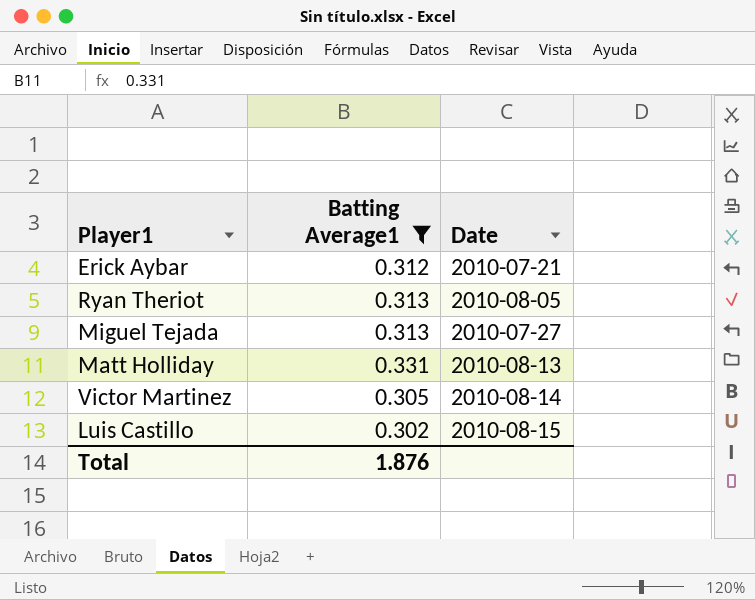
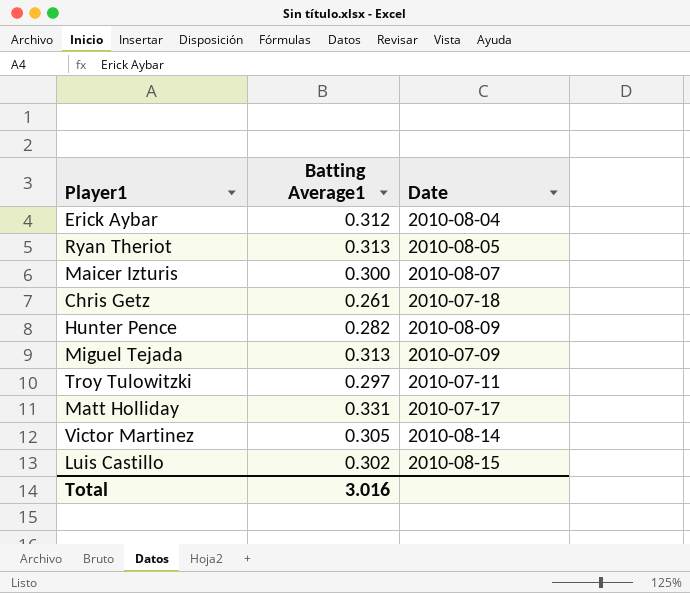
filter: Batting Average1 >= 0.302 -> none
Erick Aybar | Date: 2010-07-21 -> 2010-08-04
Miguel Tejada | Date: 2010-07-27 -> 2010-07-09
Matt Holliday | Date: 2010-08-13 -> 2010-07-17
Total | Batting Average1: 1.876 -> 3.016

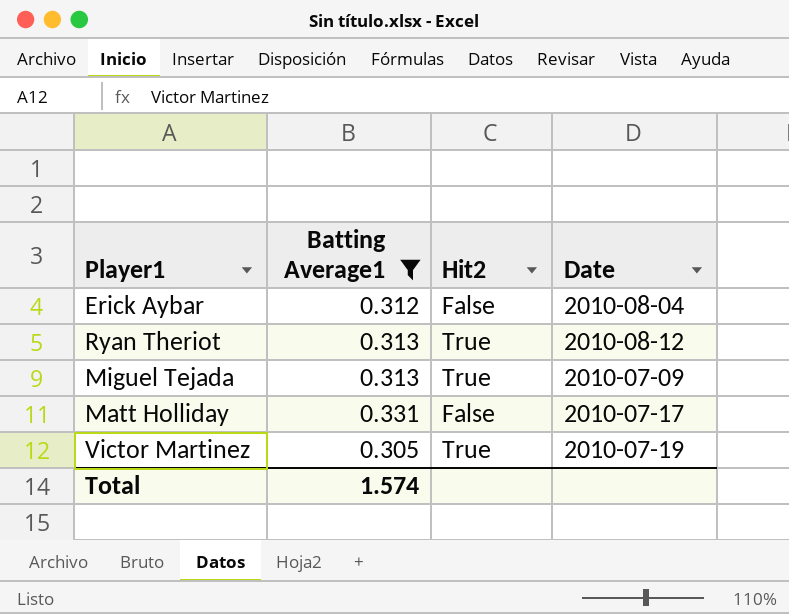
filter: none -> Batting Average1 >= 0.305
column Hit2 | position: none -> 3
Ryan Theriot | Date: 2010-08-05 -> 2010-08-12
Victor Martinez | Date: 2010-08-14 -> 2010-07-19
Total | Batting Average1: 3.016 -> 1.574

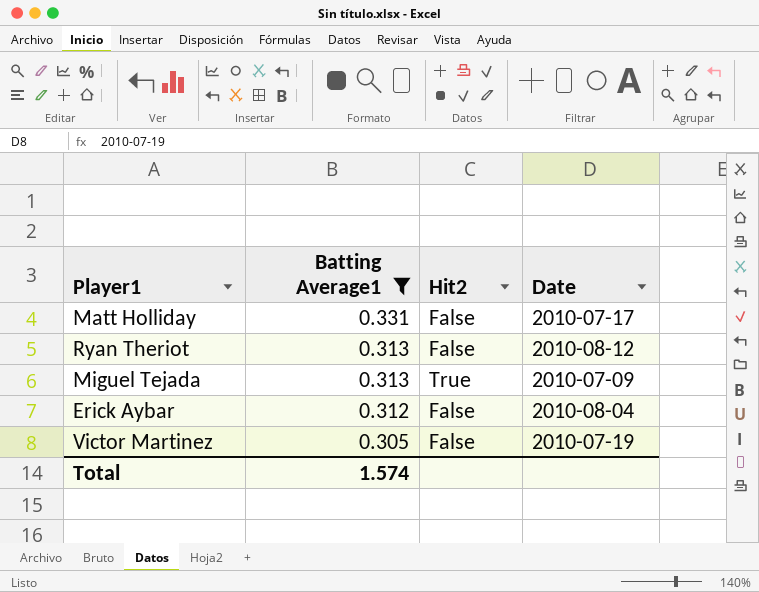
row order: none -> Batting Average1 descending
Ryan Theriot | Hit2: True -> False
Victor Martinez | Hit2: True -> False

